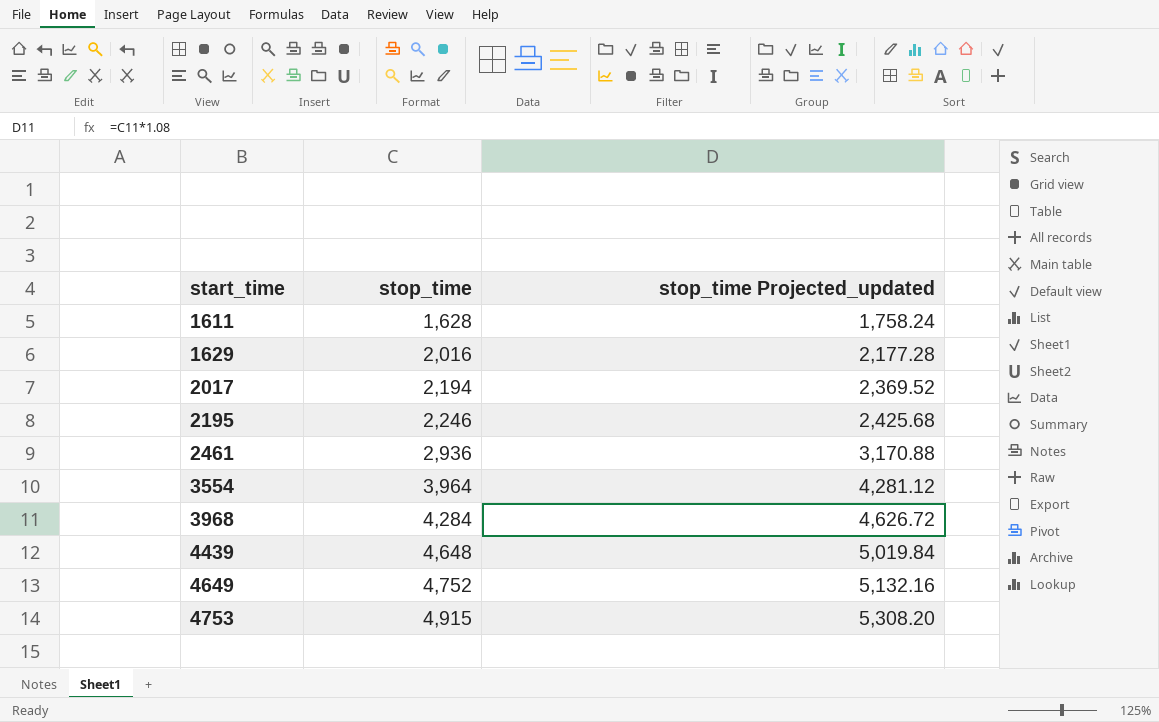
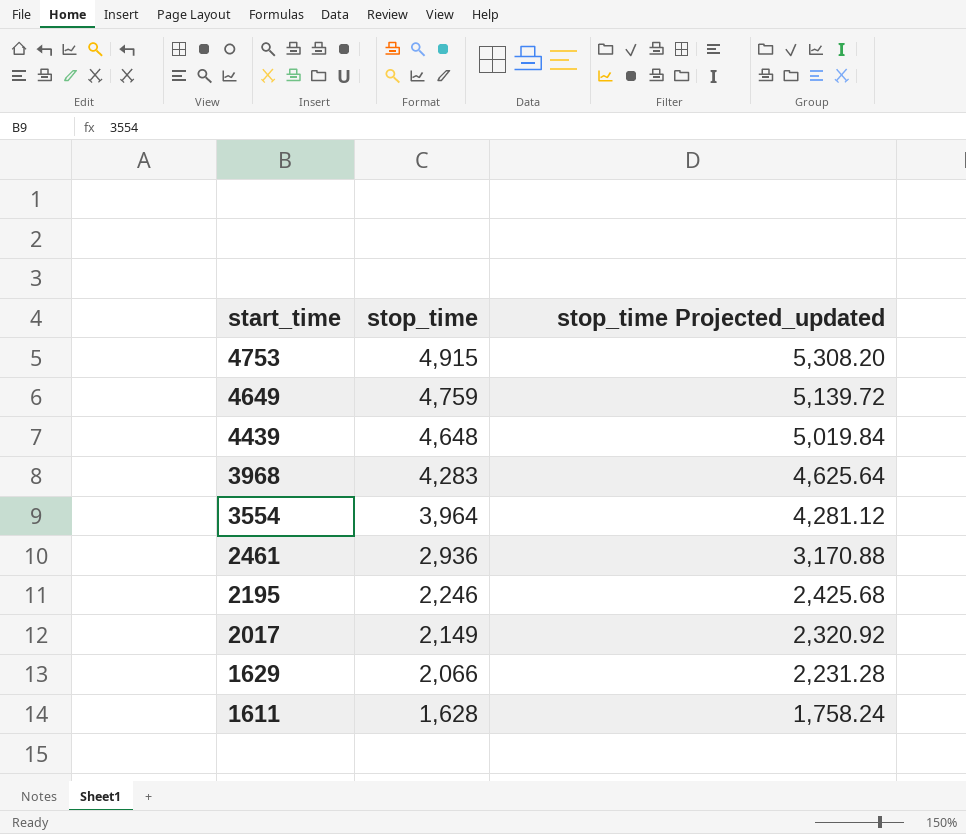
row order: start_time ascending -> start_time descending
4649 | stop_time: 4,752 -> 4,759
4649 | stop_time Projected_updated: 5,132.16 -> 5,139.72
3968 | stop_time: 4,284 -> 4,283
3968 | stop_time Projected_updated: 4,626.72 -> 4,625.64
2017 | stop_time: 2,194 -> 2,149
2017 | stop_time Projected_updated: 2,369.52 -> 2,320.92
1629 | stop_time: 2,016 -> 2,066
1629 | stop_time Projected_updated: 2,177.28 -> 2,231.28

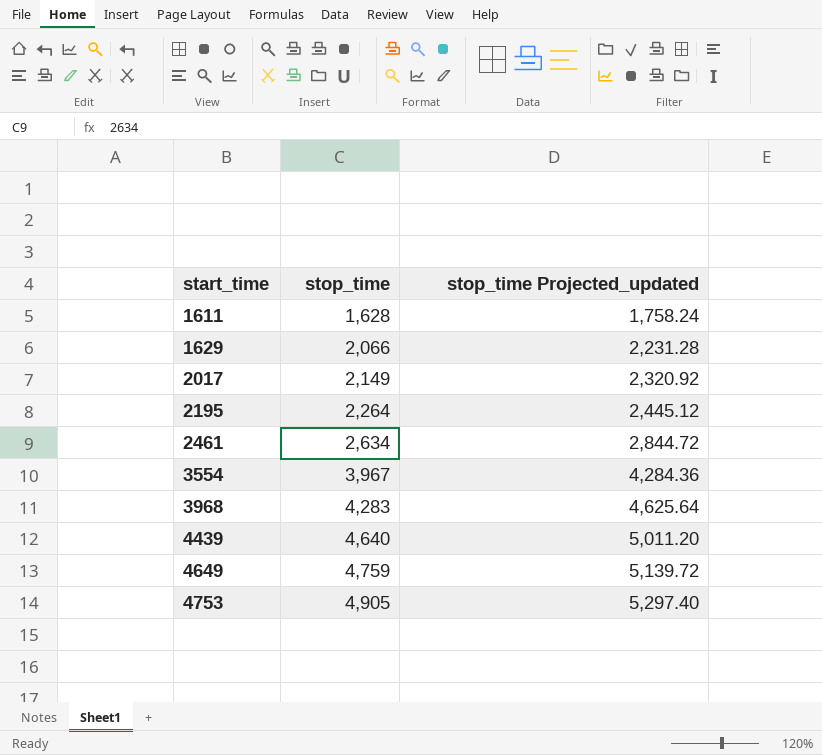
row order: start_time descending -> start_time ascending
2195 | stop_time: 2,246 -> 2,264
2195 | stop_time Projected_updated: 2,425.68 -> 2,445.12
2461 | stop_time: 2,936 -> 2,634
2461 | stop_time Projected_updated: 3,170.88 -> 2,844.72
3554 | stop_time: 3,964 -> 3,967
3554 | stop_time Projected_updated: 4,281.12 -> 4,284.36
4439 | stop_time: 4,648 -> 4,640
4439 | stop_time Projected_updated: 5,019.84 -> 5,011.20
4753 | stop_time: 4,915 -> 4,905
4753 | stop_time Projected_updated: 5,308.20 -> 5,297.40

